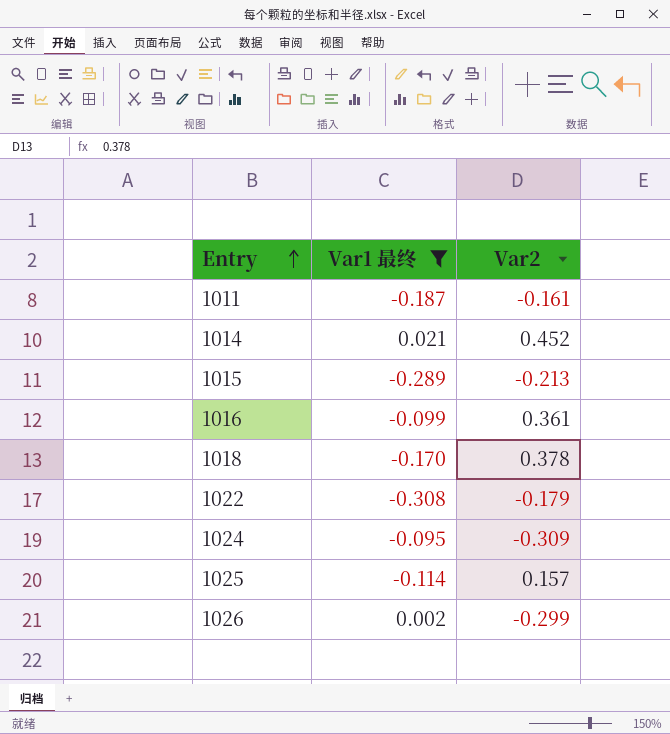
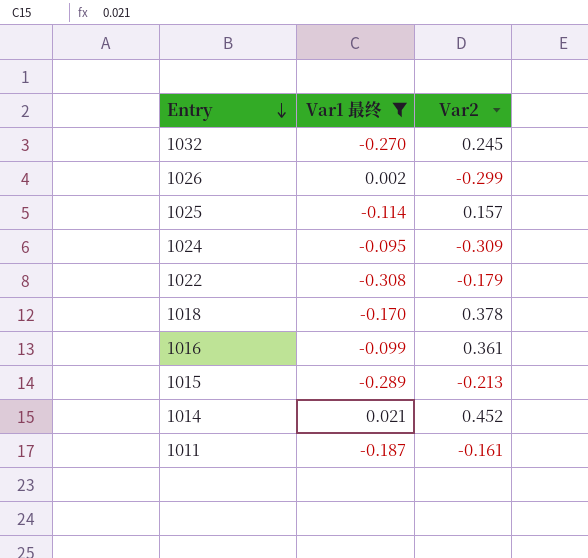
row order: Entry ascending -> Entry descending
row 1032: none -> -0.270 | 0.245

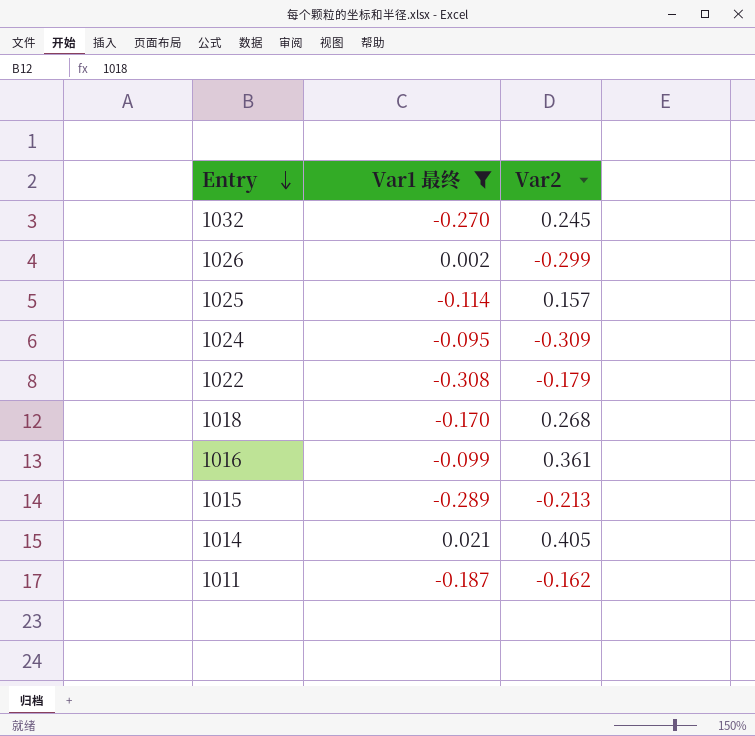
1018 | Var2: 0.378 -> 0.268
1014 | Var2: 0.452 -> 0.405
1011 | Var2: -0.161 -> -0.162

